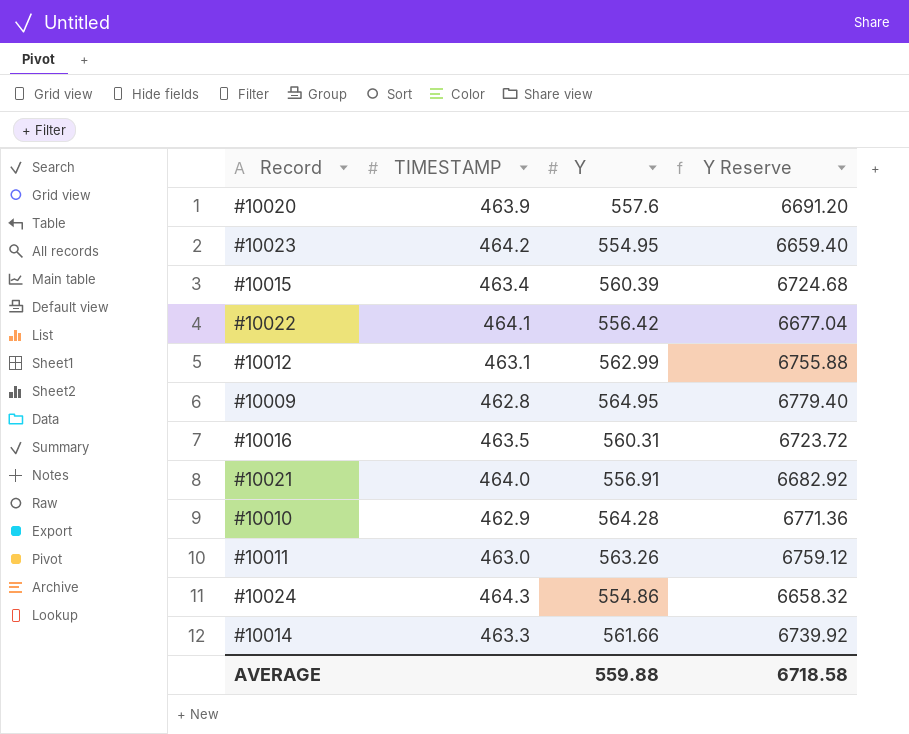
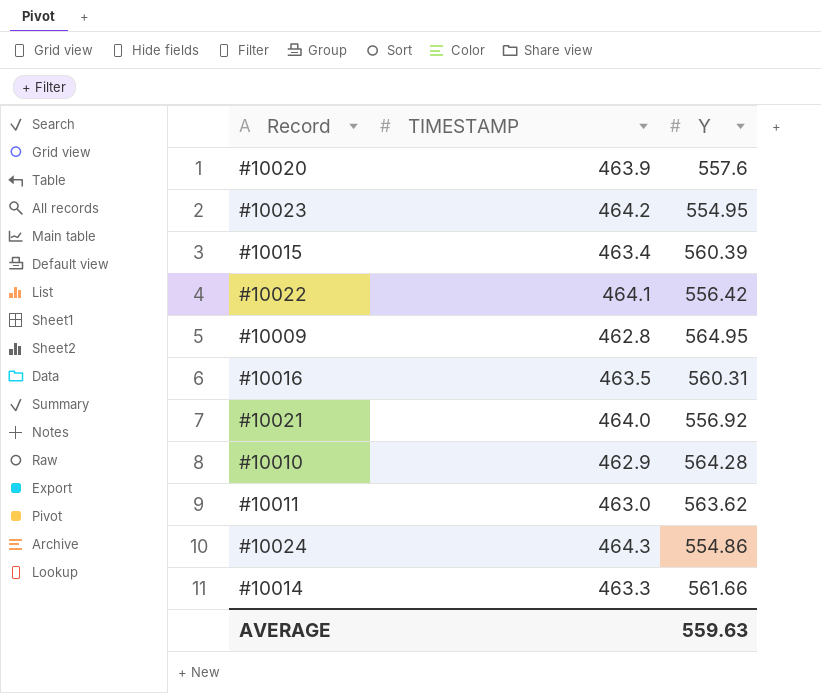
column Y Reserve | formula: [Y] * 12 -> none
row #10012: 463.1 | 562.99 | 6755.88 -> none
#10021 | Y: 556.91 -> 556.92
#10011 | Y: 563.26 -> 563.62
AVERAGE | Y: 559.88 -> 559.63

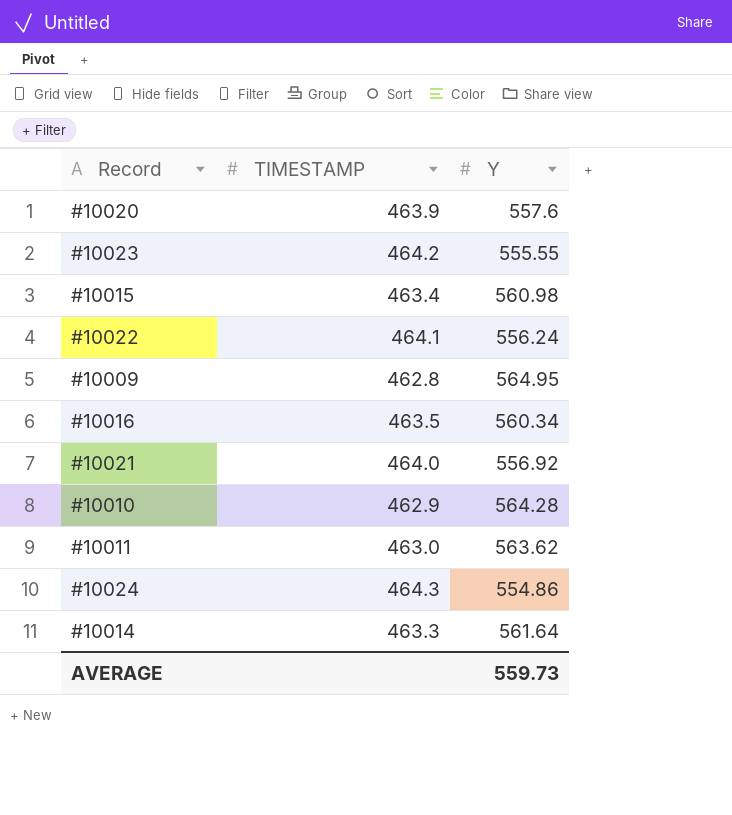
#10023 | Y: 554.95 -> 555.55
#10015 | Y: 560.39 -> 560.98
#10022 | Y: 556.42 -> 556.24
#10016 | Y: 560.31 -> 560.34
#10014 | Y: 561.66 -> 561.64
AVERAGE | Y: 559.63 -> 559.73

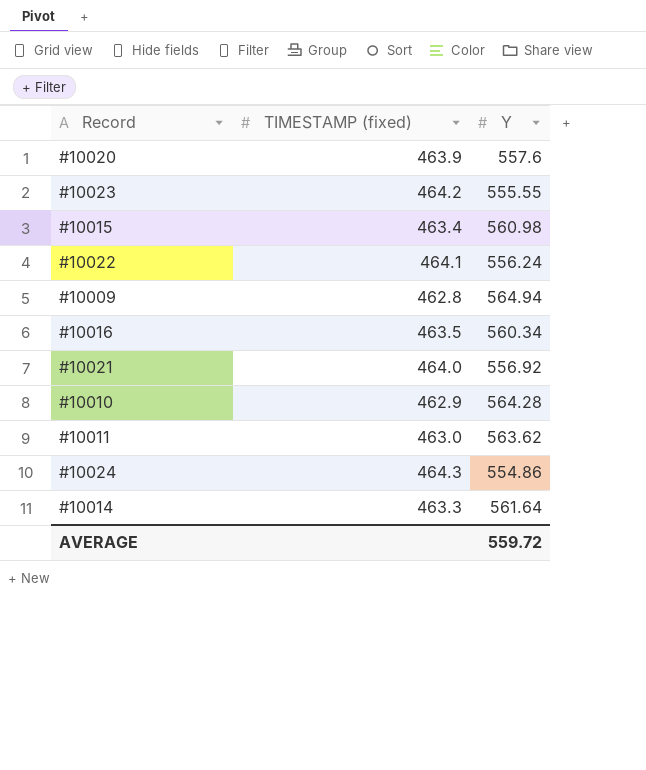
column name: TIMESTAMP -> TIMESTAMP (fixed)
#10009 | Y: 564.95 -> 564.94
AVERAGE | Y: 559.73 -> 559.72

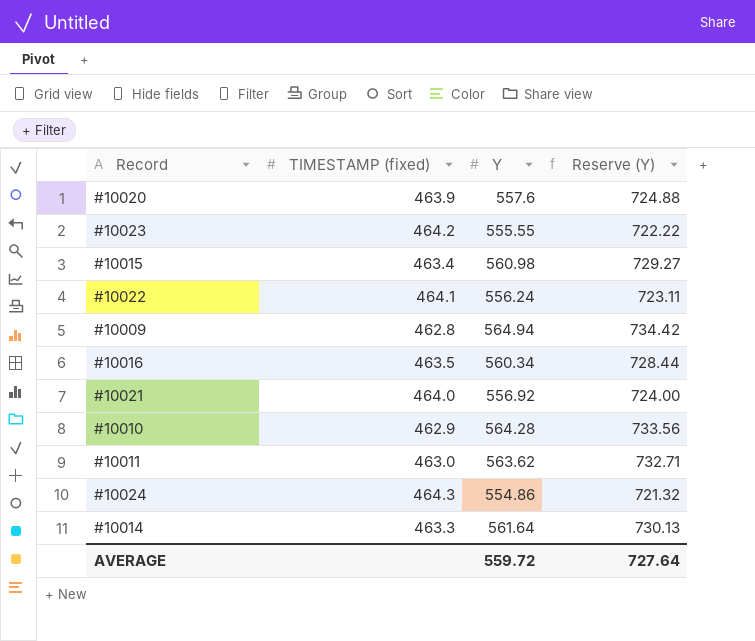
column Reserve (Y) | formula: none -> [Y] * 1.3

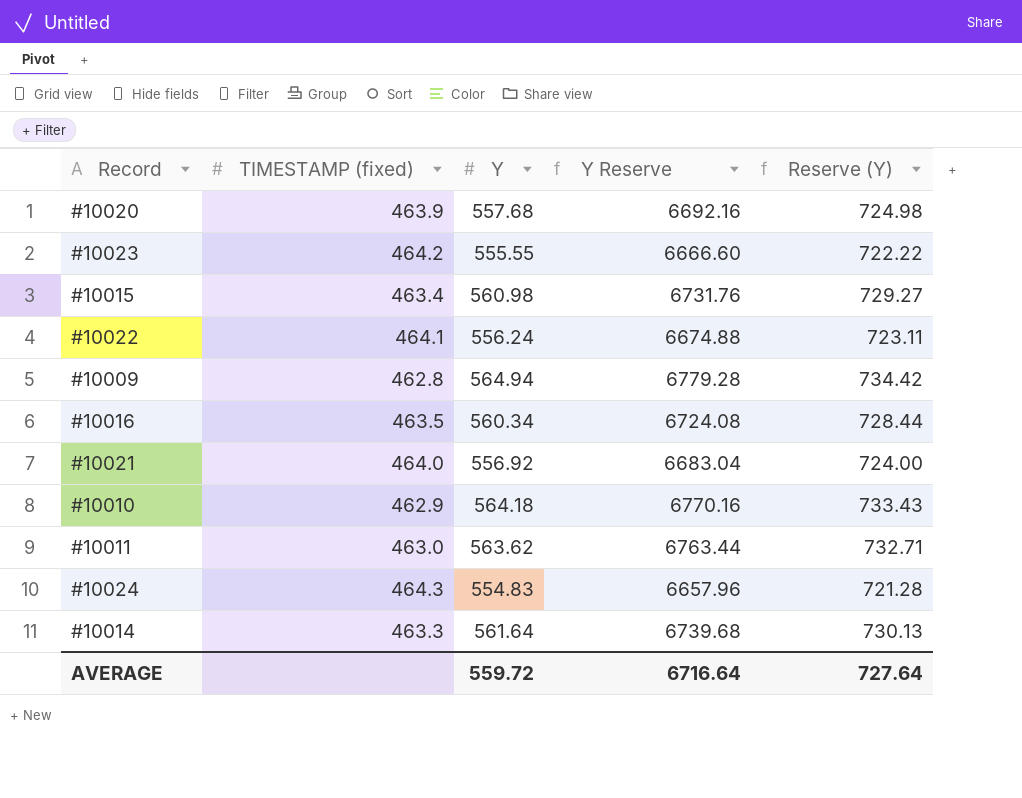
column Y Reserve | formula: none -> [Y] * 12
#10020 | Y: 557.6 -> 557.68
#10020 | Reserve (Y): 724.88 -> 724.98
#10010 | Y: 564.28 -> 564.18
#10010 | Reserve (Y): 733.56 -> 733.43
#10024 | Y: 554.86 -> 554.83
#10024 | Reserve (Y): 721.32 -> 721.28

